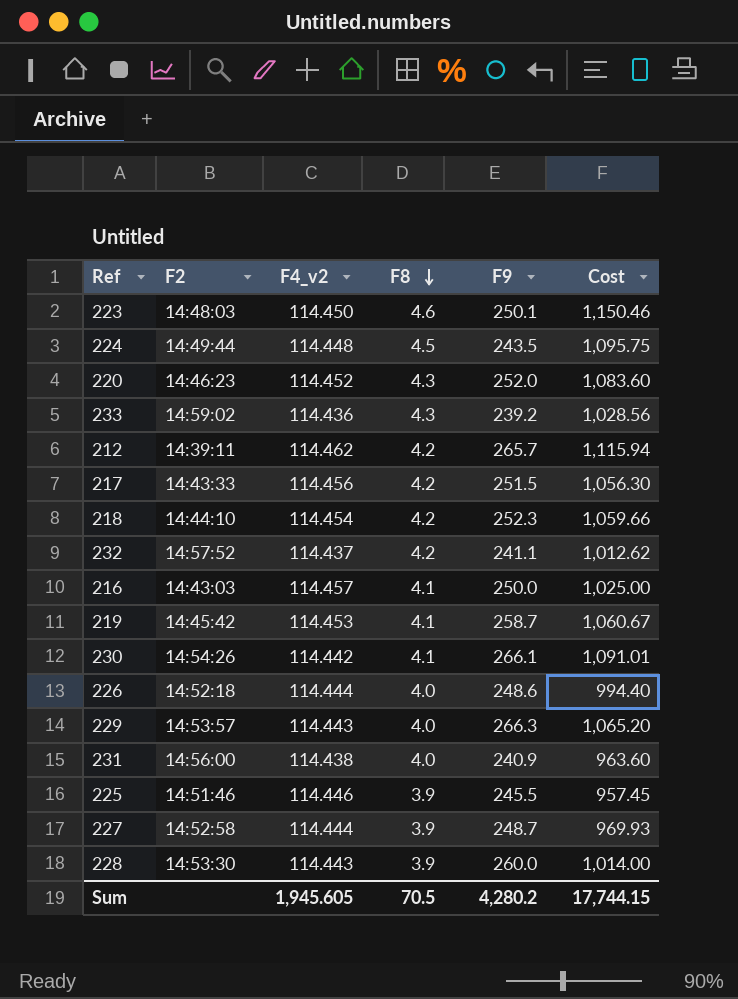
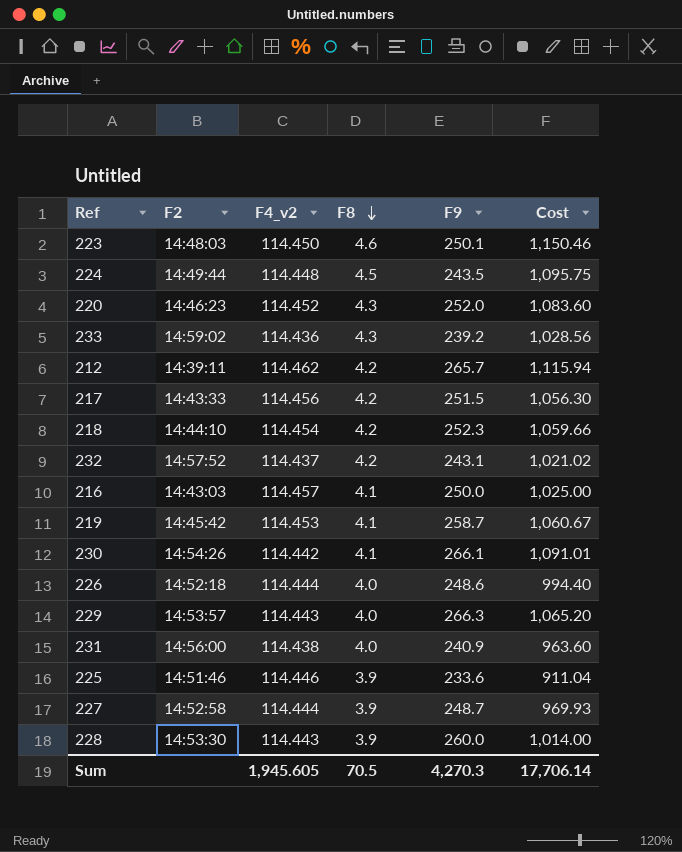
232 | F9: 241.1 -> 243.1
232 | Cost: 1,012.62 -> 1,021.02
225 | F9: 245.5 -> 233.6
225 | Cost: 957.45 -> 911.04
Sum | F9: 4,280.2 -> 4,270.3
Sum | Cost: 17,744.15 -> 17,706.14

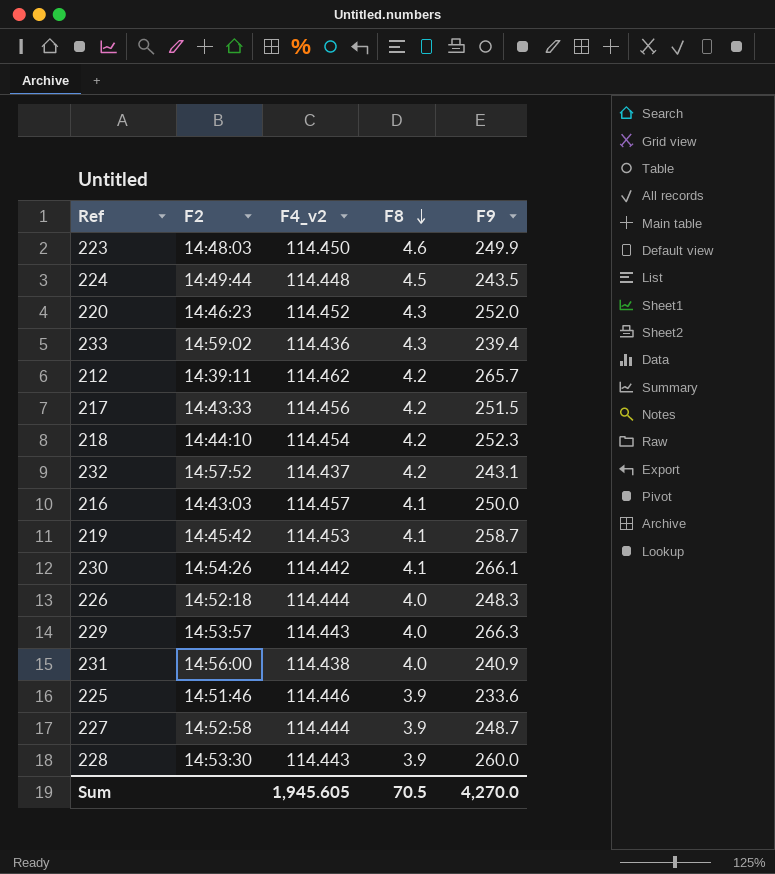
column Cost | formula: [F8] * [F9] -> none
223 | F9: 250.1 -> 249.9
233 | F9: 239.2 -> 239.4
226 | F9: 248.6 -> 248.3
Sum | F9: 4,270.3 -> 4,270.0

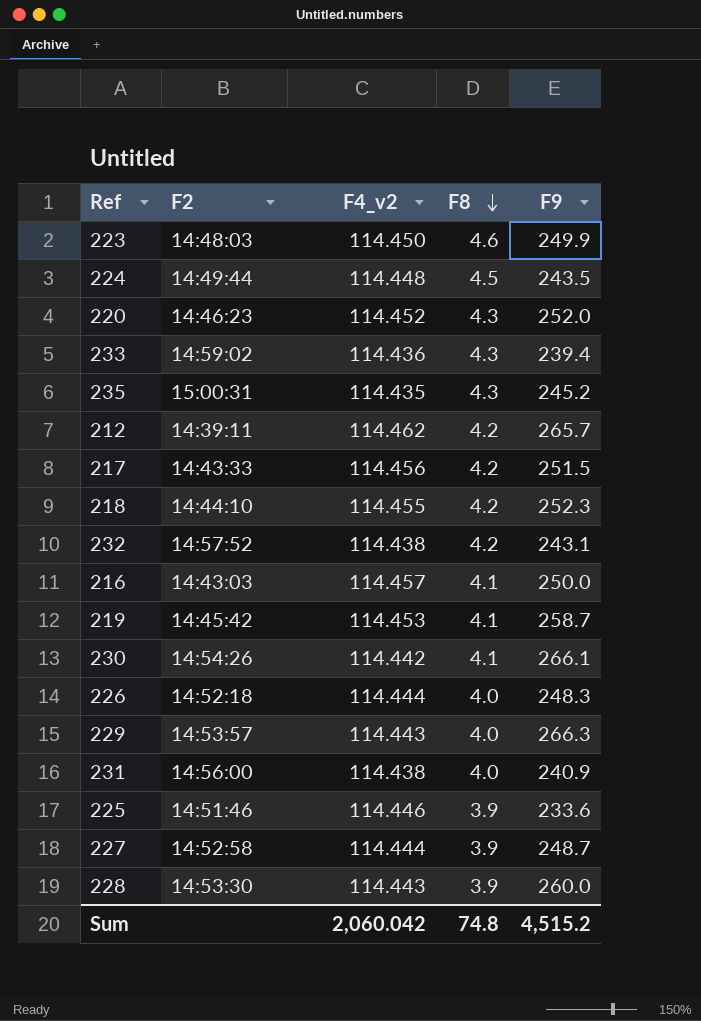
row 235: none -> 15:00:31 | 114.435 | 4.3 | 245.2
218 | F4_v2: 114.454 -> 114.455
232 | F4_v2: 114.437 -> 114.438
Sum | F4_v2: 1,945.605 -> 2,060.042
Sum | F8: 70.5 -> 74.8
Sum | F9: 4,270.0 -> 4,515.2

